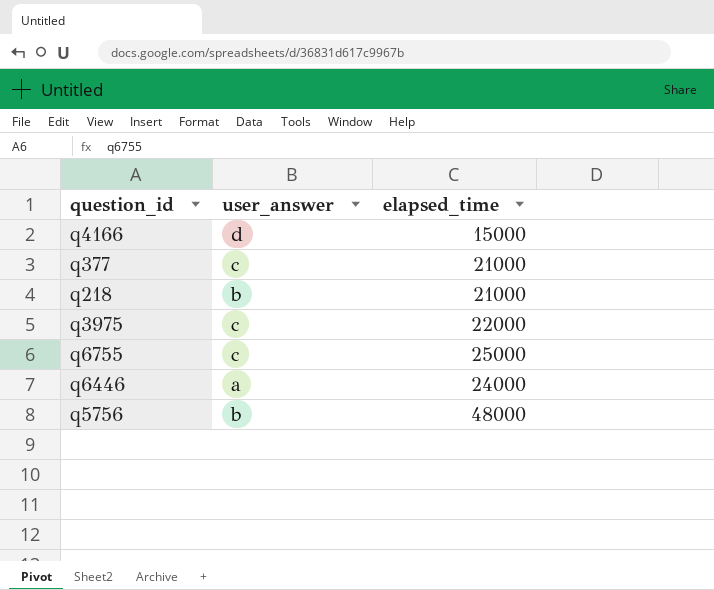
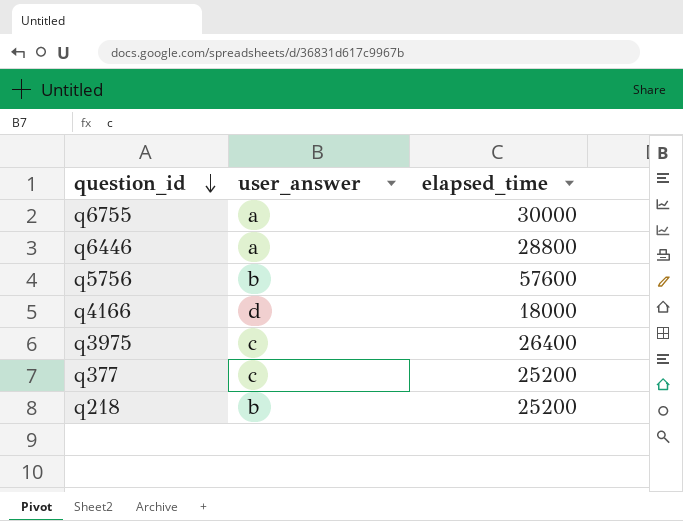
row order: none -> question_id descending
q6755 | user_answer: c -> a
q6755 | elapsed_time: 25000 -> 30000
q6446 | elapsed_time: 24000 -> 28800
q5756 | elapsed_time: 48000 -> 57600
q4166 | elapsed_time: 15000 -> 18000
q3975 | elapsed_time: 22000 -> 26400
q377 | elapsed_time: 21000 -> 25200
q218 | elapsed_time: 21000 -> 25200

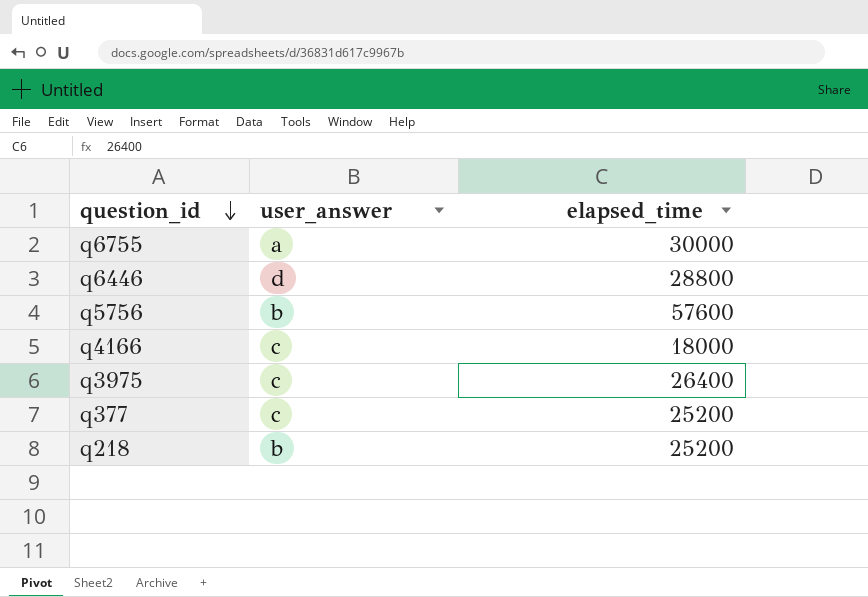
q6446 | user_answer: a -> d
q4166 | user_answer: d -> c

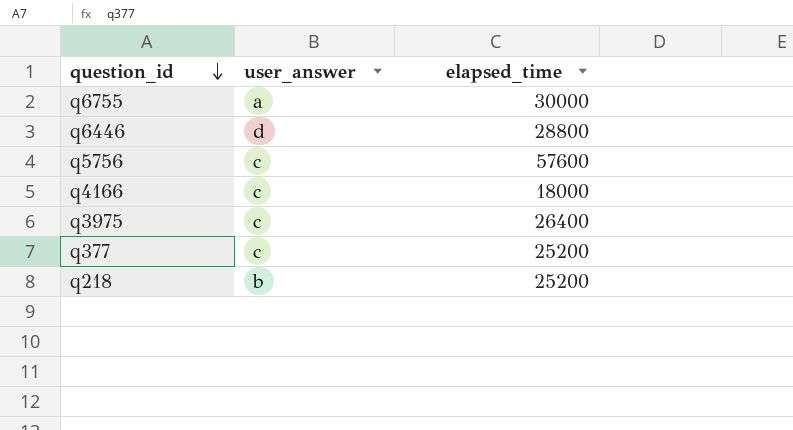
q5756 | user_answer: b -> c

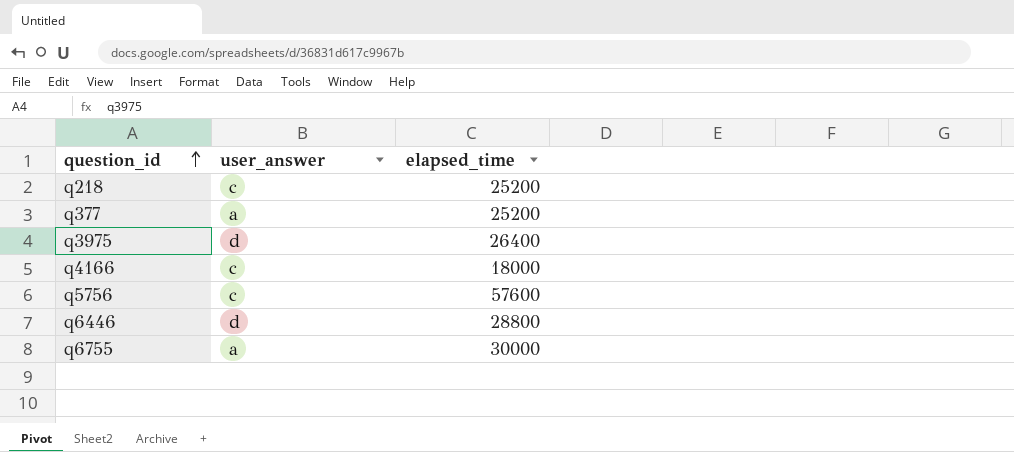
row order: question_id descending -> question_id ascending
q218 | user_answer: b -> c
q377 | user_answer: c -> a
q3975 | user_answer: c -> d

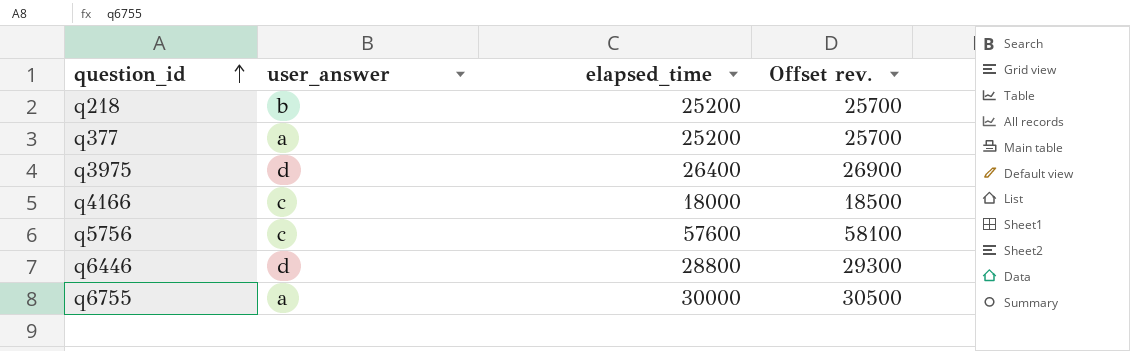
column Offset rev. | formula: none -> [elapsed_time] + 500
q218 | user_answer: c -> b

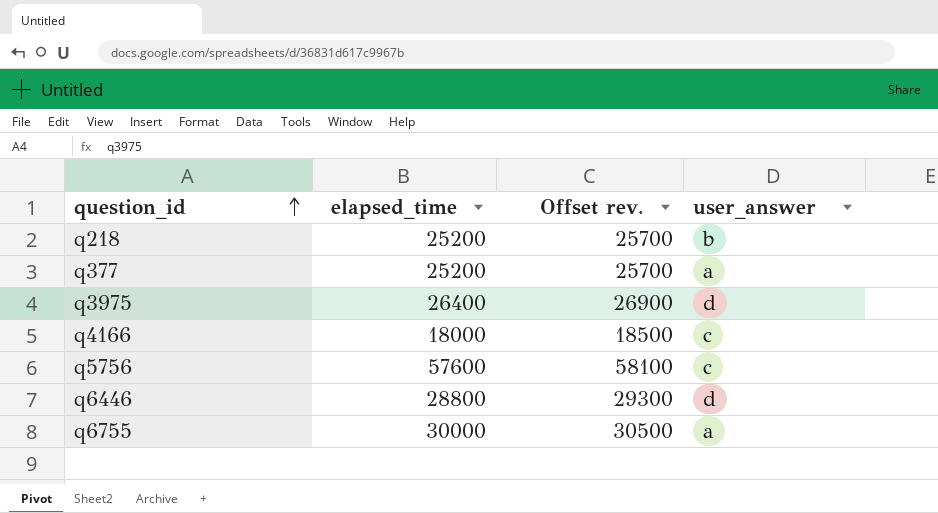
column user_answer | position: 2 -> 4

